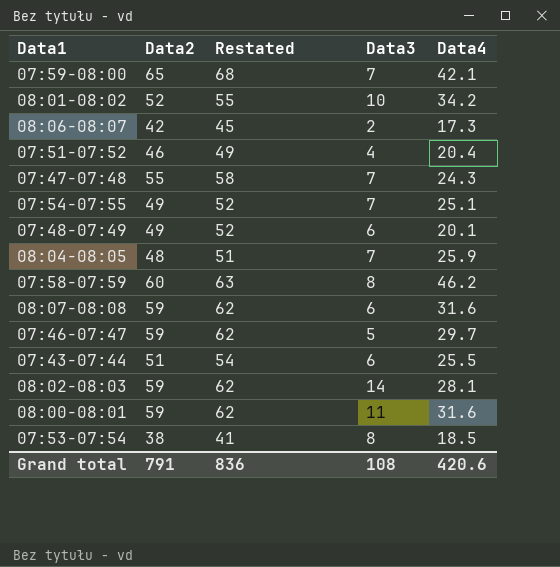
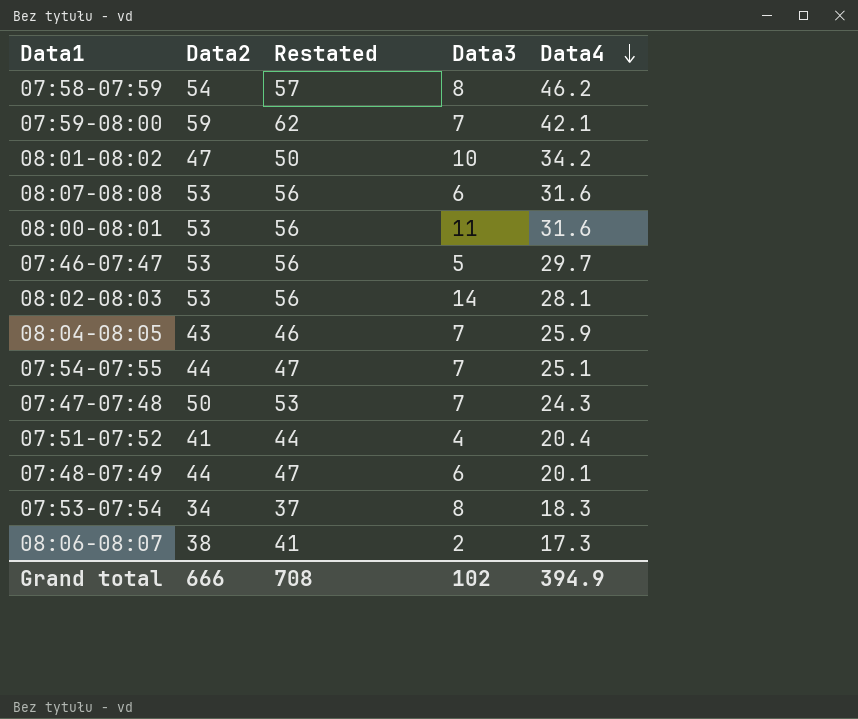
row order: none -> Data4 descending
row 07:43-07:44: 51 | 54 | 6 | 25.5 -> none
07:58-07:59 | Data2: 60 -> 54
07:58-07:59 | Restated: 63 -> 57
07:59-08:00 | Data2: 65 -> 59
07:59-08:00 | Restated: 68 -> 62
08:01-08:02 | Data2: 52 -> 47
08:01-08:02 | Restated: 55 -> 50
08:07-08:08 | Data2: 59 -> 53
08:07-08:08 | Restated: 62 -> 56
08:00-08:01 | Data2: 59 -> 53
08:00-08:01 | Restated: 62 -> 56
07:46-07:47 | Data2: 59 -> 53
07:46-07:47 | Restated: 62 -> 56
08:02-08:03 | Data2: 59 -> 53
08:02-08:03 | Restated: 62 -> 56
08:04-08:05 | Data2: 48 -> 43
08:04-08:05 | Restated: 51 -> 46
07:54-07:55 | Data2: 49 -> 44
07:54-07:55 | Restated: 52 -> 47
07:47-07:48 | Data2: 55 -> 50
07:47-07:48 | Restated: 58 -> 53
07:51-07:52 | Data2: 46 -> 41
07:51-07:52 | Restated: 49 -> 44
07:48-07:49 | Data2: 49 -> 44
07:48-07:49 | Restated: 52 -> 47
07:53-07:54 | Data2: 38 -> 34
07:53-07:54 | Restated: 41 -> 37
07:53-07:54 | Data4: 18.5 -> 18.3
08:06-08:07 | Data2: 42 -> 38
08:06-08:07 | Restated: 45 -> 41
Grand total | Data2: 791 -> 666
Grand total | Restated: 836 -> 708
Grand total | Data3: 108 -> 102
Grand total | Data4: 420.6 -> 394.9

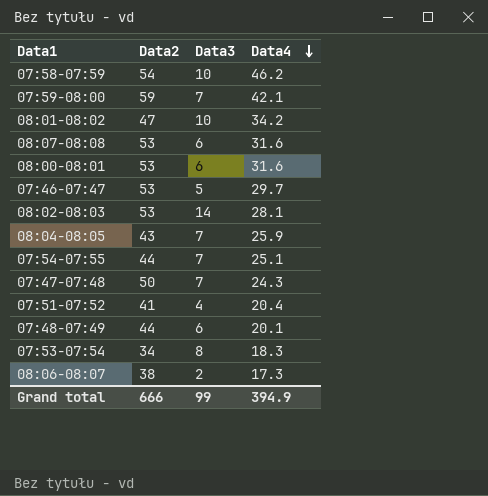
column Restated | formula: [Data2] + 3 -> none
07:58-07:59 | Data3: 8 -> 10
08:00-08:01 | Data3: 11 -> 6
Grand total | Data3: 102 -> 99

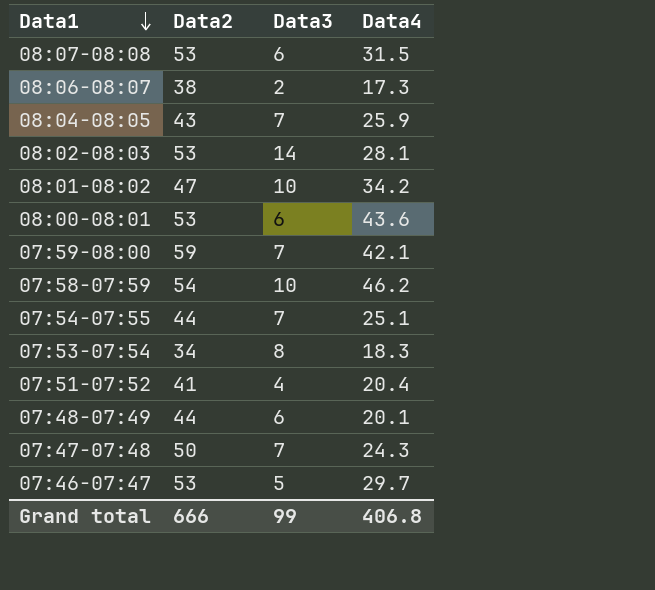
row order: Data4 descending -> Data1 descending
08:07-08:08 | Data4: 31.6 -> 31.5
08:00-08:01 | Data4: 31.6 -> 43.6
Grand total | Data4: 394.9 -> 406.8

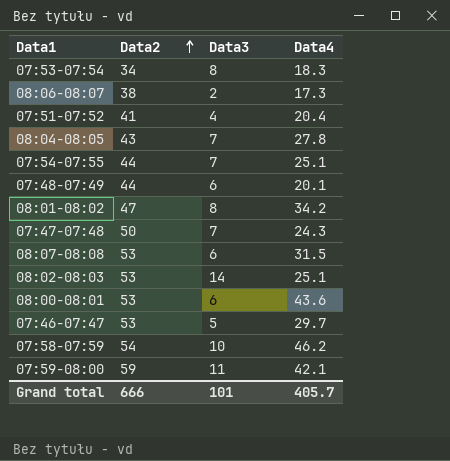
row order: Data1 descending -> Data2 ascending
08:04-08:05 | Data4: 25.9 -> 27.8
08:01-08:02 | Data3: 10 -> 8
08:02-08:03 | Data4: 28.1 -> 25.1
07:59-08:00 | Data3: 7 -> 11
Grand total | Data3: 99 -> 101
Grand total | Data4: 406.8 -> 405.7

